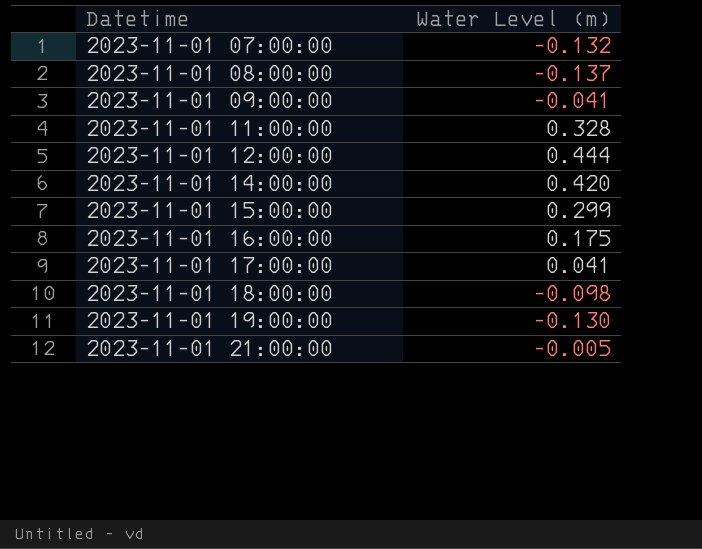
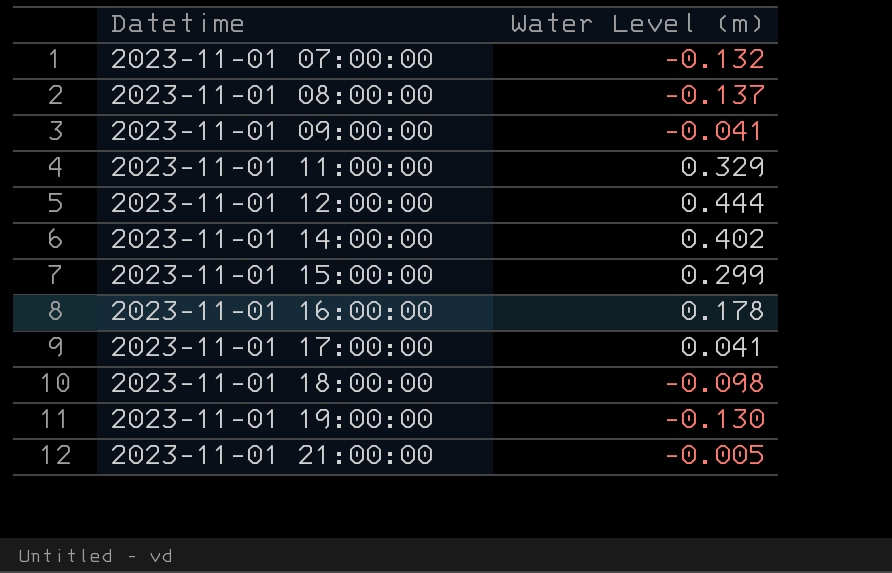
2023-11-01 11:00:00 | Water Level (m): 0.328 -> 0.329
2023-11-01 14:00:00 | Water Level (m): 0.420 -> 0.402
2023-11-01 16:00:00 | Water Level (m): 0.175 -> 0.178

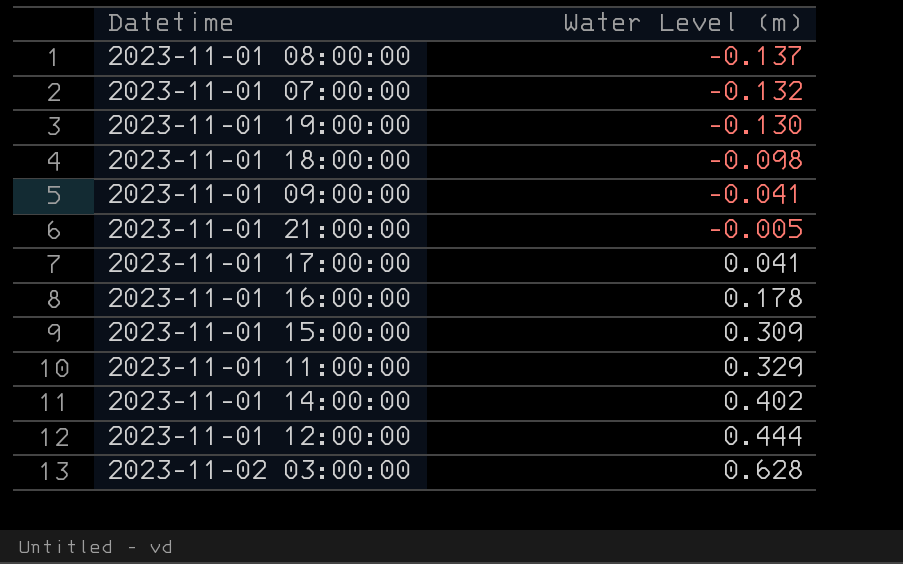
row order: Datetime ascending -> Water Level (m) ascending
2023-11-01 15:00:00 | Water Level (m): 0.299 -> 0.309
row 2023-11-02 03:00:00: none -> 0.628

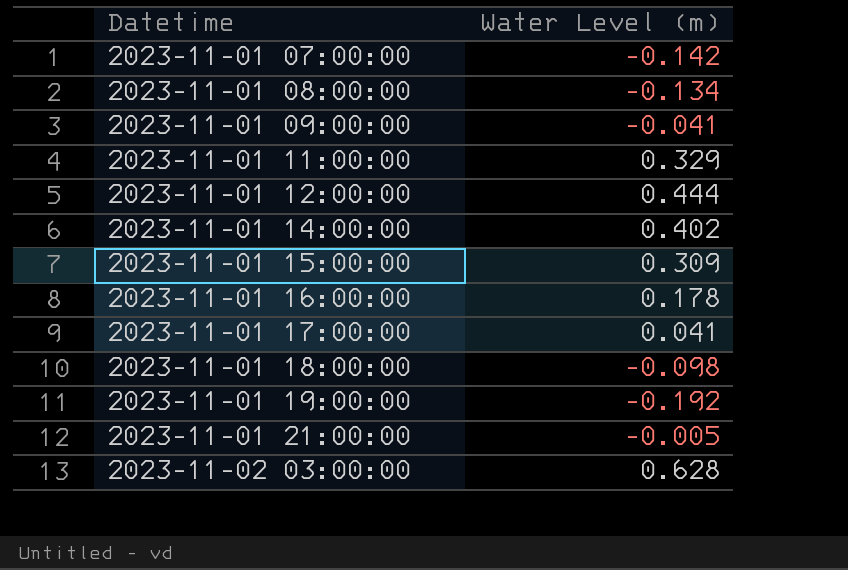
row order: Water Level (m) ascending -> Datetime ascending
2023-11-01 07:00:00 | Water Level (m): -0.132 -> -0.142
2023-11-01 08:00:00 | Water Level (m): -0.137 -> -0.134
2023-11-01 19:00:00 | Water Level (m): -0.130 -> -0.192

